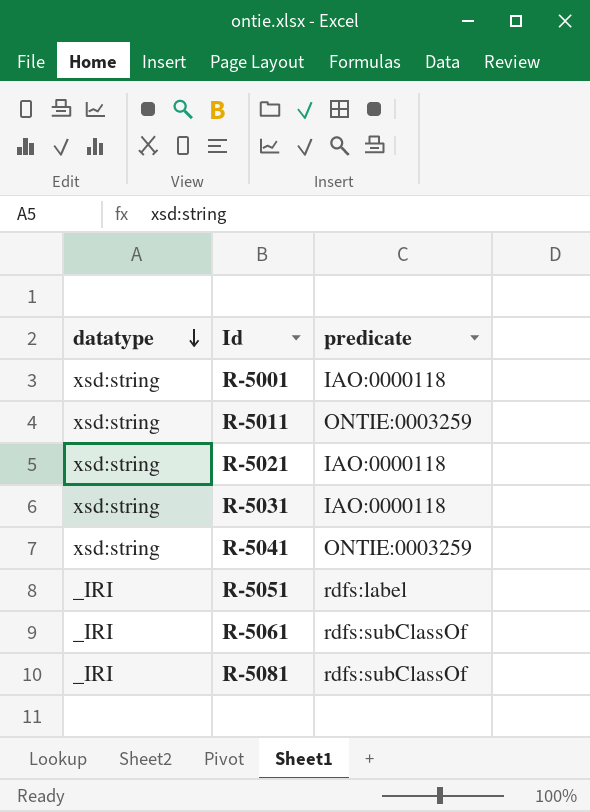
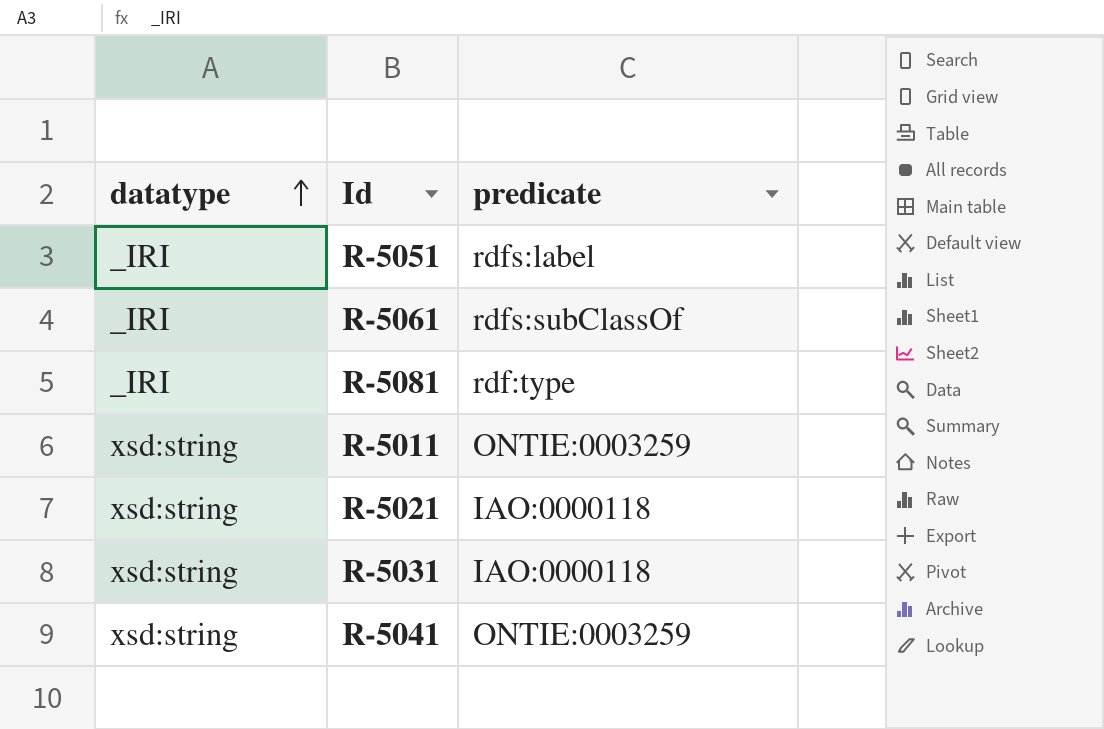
row order: datatype descending -> datatype ascending
row R-5001: xsd:string | IAO:0000118 -> none
R-5081 | predicate: rdfs:subClassOf -> rdf:type

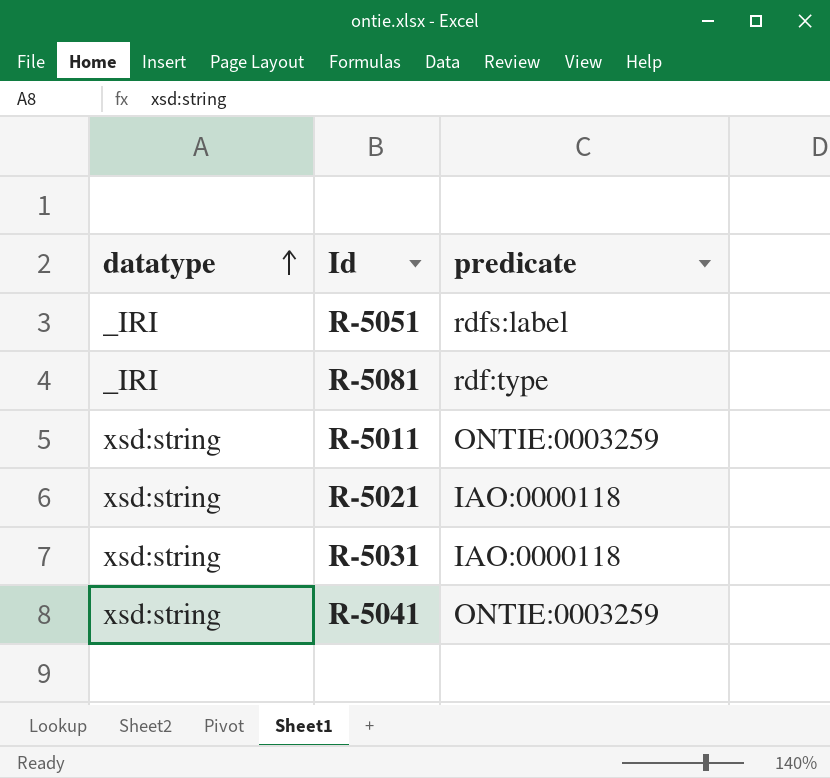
row R-5061: _IRI | rdfs:subClassOf -> none

